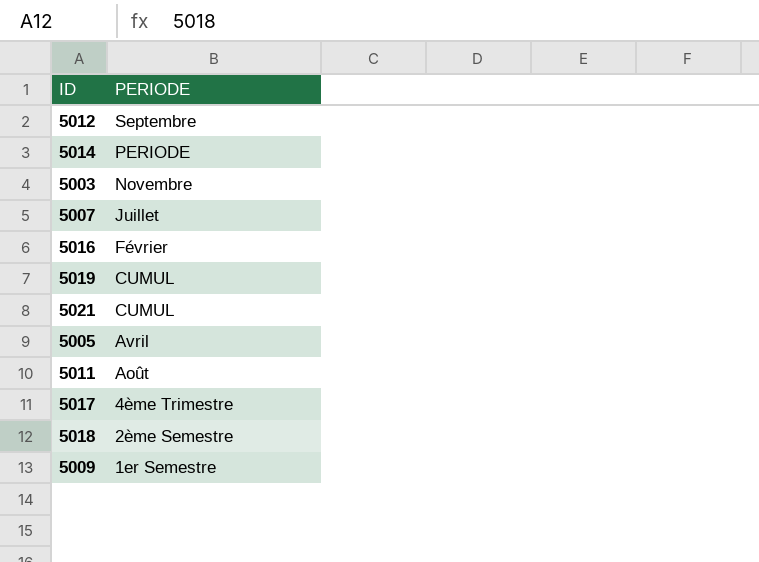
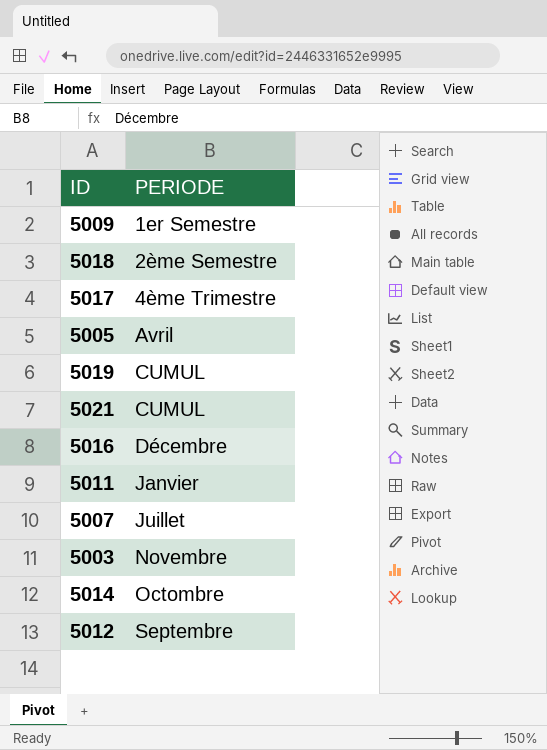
row order: PERIODE descending -> PERIODE ascending
5016 | PERIODE: Février -> Décembre
5011 | PERIODE: Août -> Janvier
5014 | PERIODE: PERIODE -> Octombre

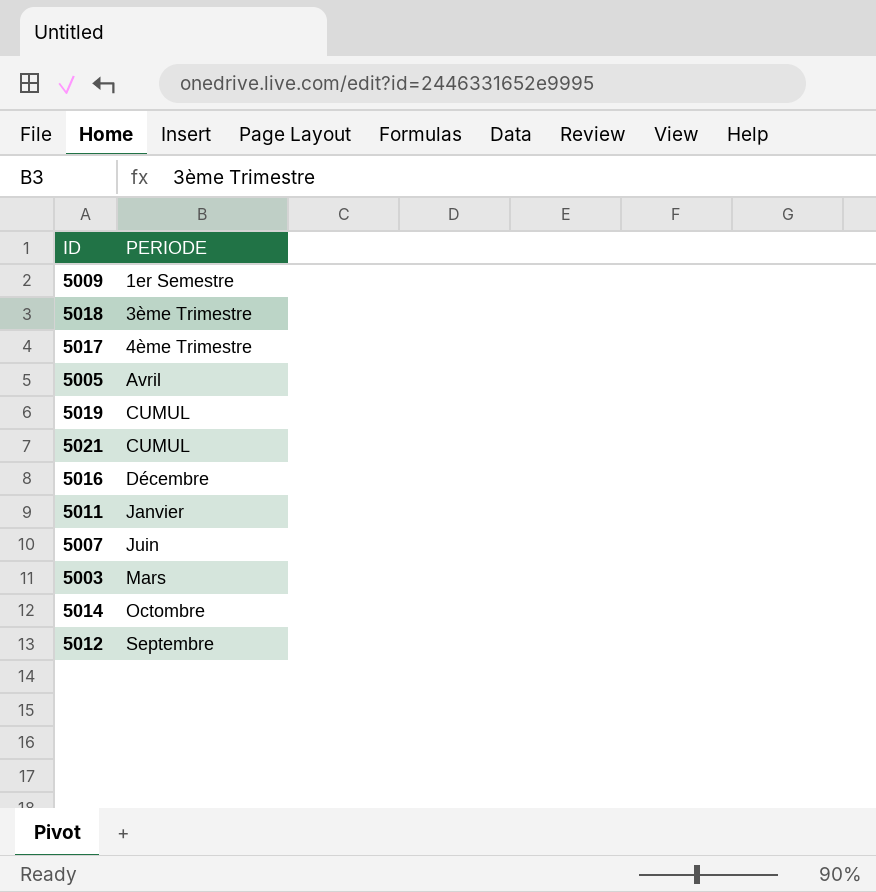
5018 | PERIODE: 2ème Semestre -> 3ème Trimestre
5007 | PERIODE: Juillet -> Juin
5003 | PERIODE: Novembre -> Mars

